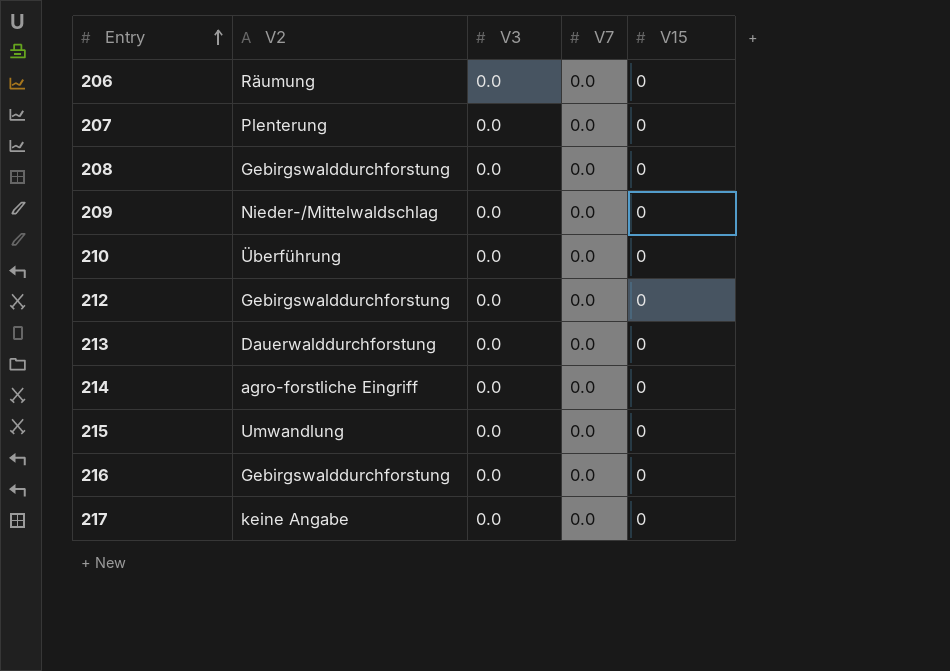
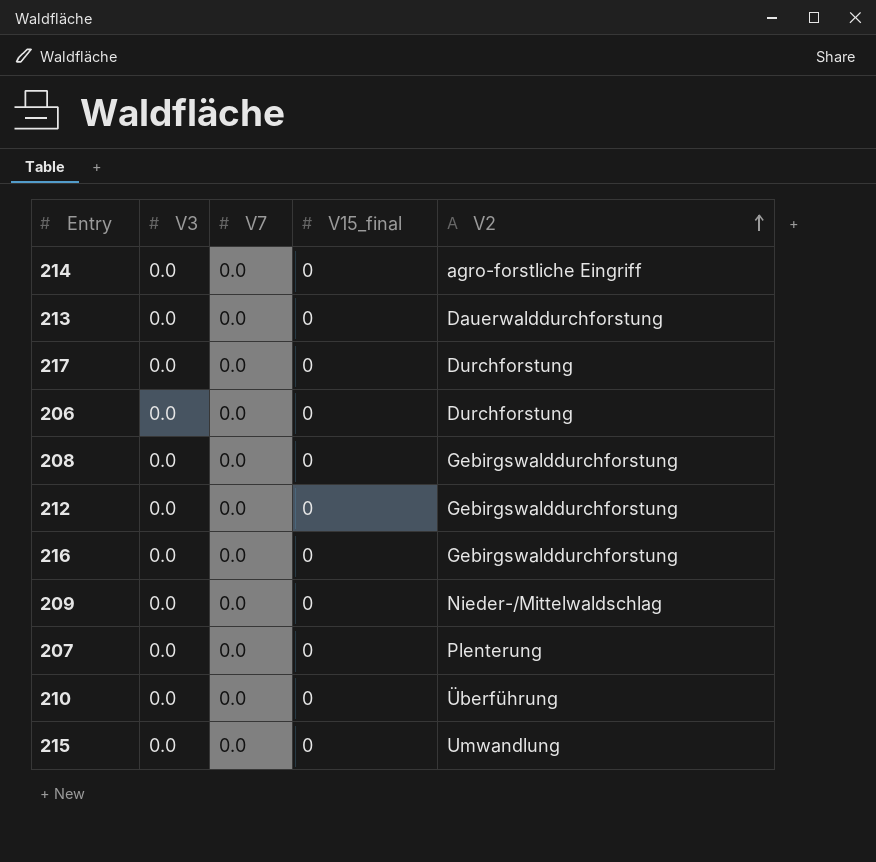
row order: Entry ascending -> V2 ascending
column name: V15 -> V15_final
column V2 | position: 2 -> 5
217 | V2: keine Angabe -> Durchforstung
206 | V2: Räumung -> Durchforstung

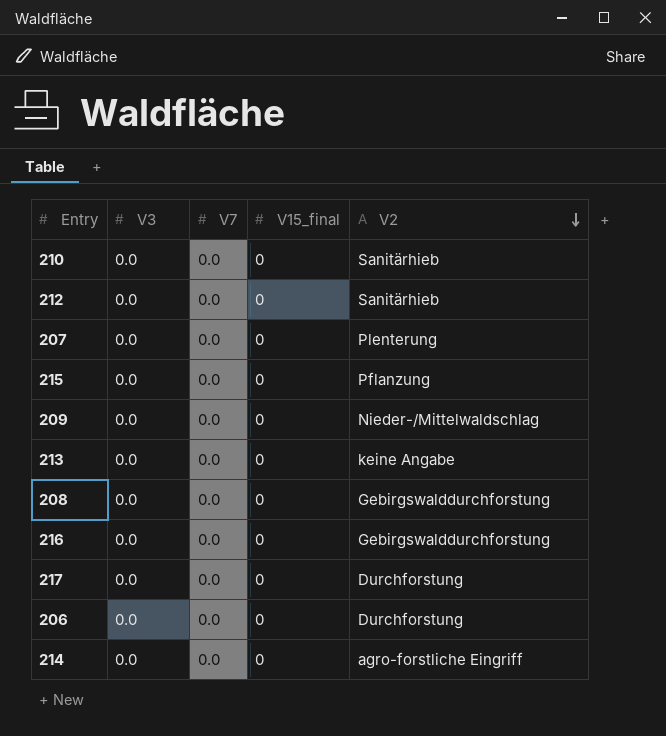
row order: V2 ascending -> V2 descending
210 | V2: Überführung -> Sanitärhieb
212 | V2: Gebirgswalddurchforstung -> Sanitärhieb
215 | V2: Umwandlung -> Pflanzung
213 | V2: Dauerwalddurchforstung -> keine Angabe

